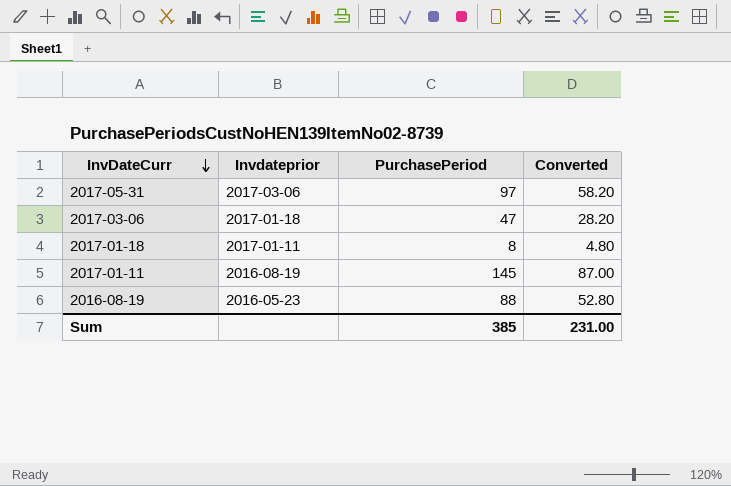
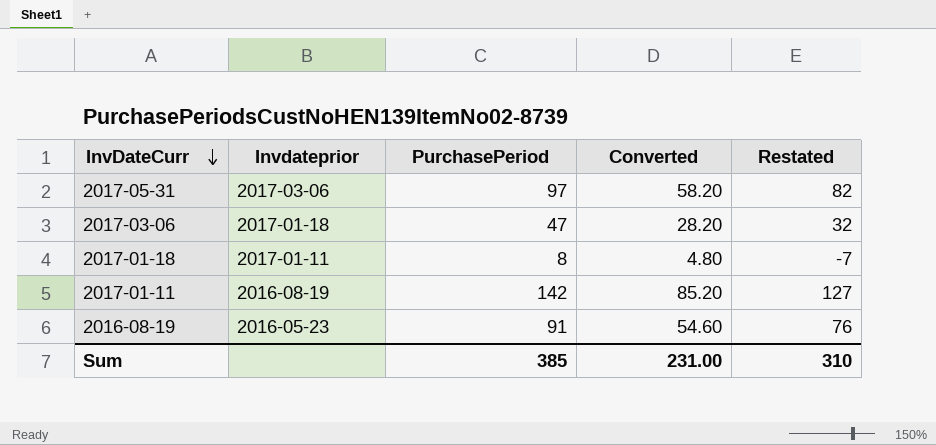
column Restated | formula: none -> [PurchasePeriod] - 15
2017-01-11 | PurchasePeriod: 145 -> 142
2017-01-11 | Converted: 87.00 -> 85.20
2016-08-19 | PurchasePeriod: 88 -> 91
2016-08-19 | Converted: 52.80 -> 54.60

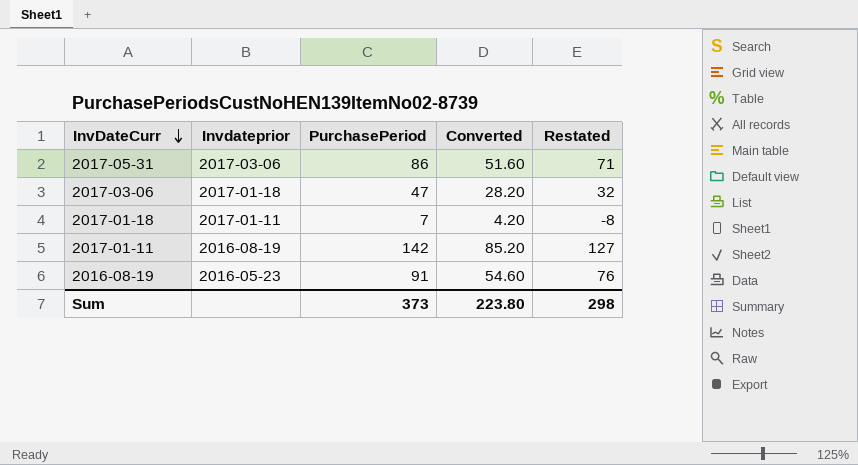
2017-05-31 | PurchasePeriod: 97 -> 86
2017-05-31 | Converted: 58.20 -> 51.60
2017-05-31 | Restated: 82 -> 71
2017-01-18 | PurchasePeriod: 8 -> 7
2017-01-18 | Converted: 4.80 -> 4.20
2017-01-18 | Restated: -7 -> -8
Sum | PurchasePeriod: 385 -> 373
Sum | Converted: 231.00 -> 223.80
Sum | Restated: 310 -> 298

